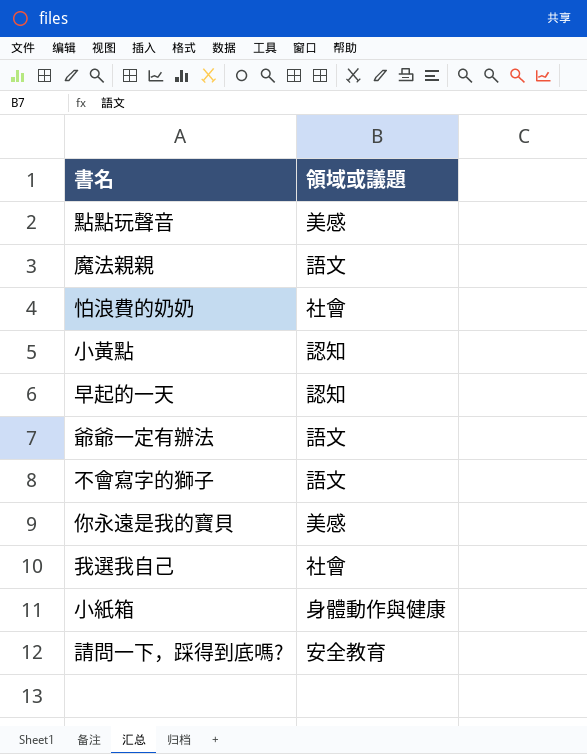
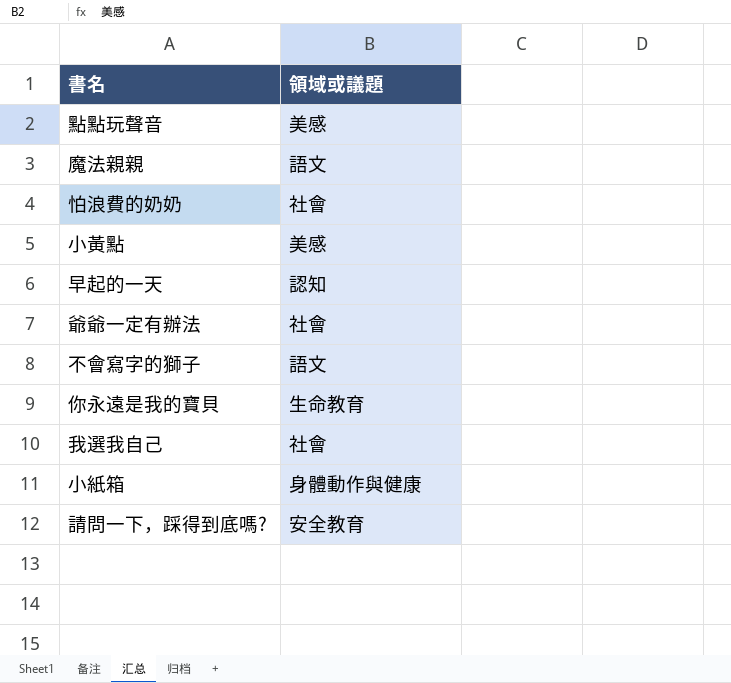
小黃點 | 領域或議題: 認知 -> 美感
爺爺一定有辦法 | 領域或議題: 語文 -> 社會
你永遠是我的寶貝 | 領域或議題: 美感 -> 生命教育

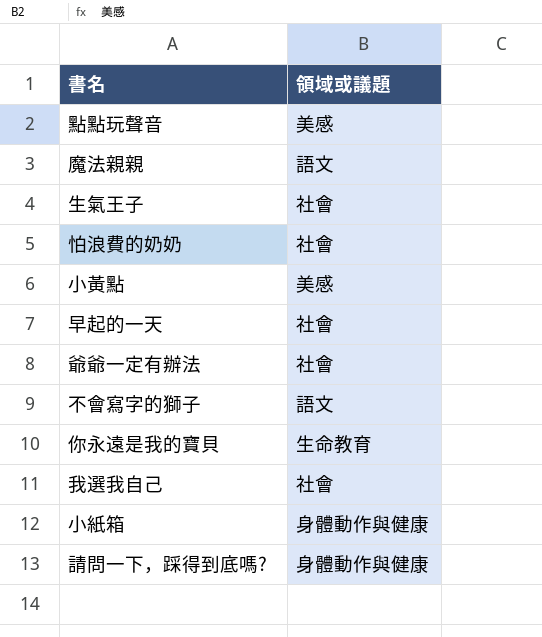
row 生氣王子: none -> 社會
早起的一天 | 領域或議題: 認知 -> 社會
請問一下，踩得到底嗎? | 領域或議題: 安全教育 -> 身體動作與健康

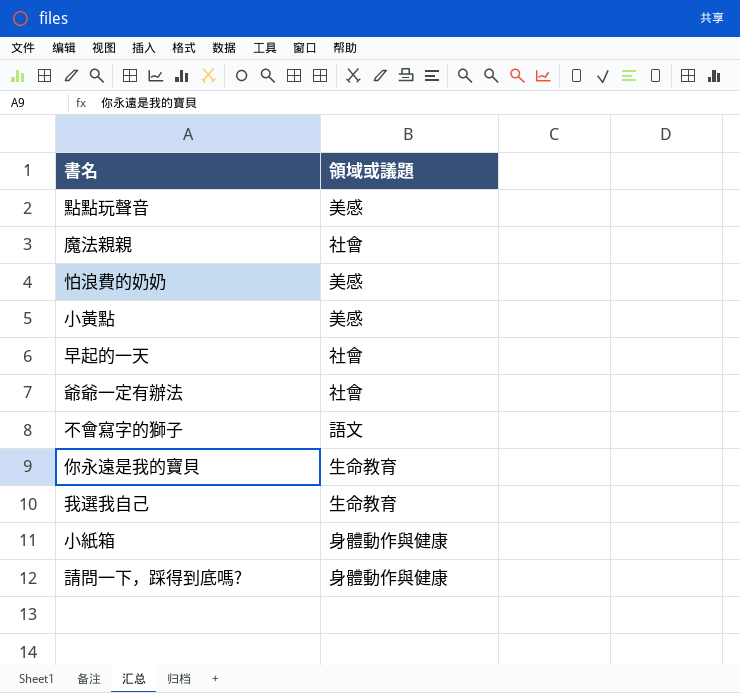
row 生氣王子: 社會 -> none
魔法親親 | 領域或議題: 語文 -> 社會
怕浪費的奶奶 | 領域或議題: 社會 -> 美感
我選我自己 | 領域或議題: 社會 -> 生命教育

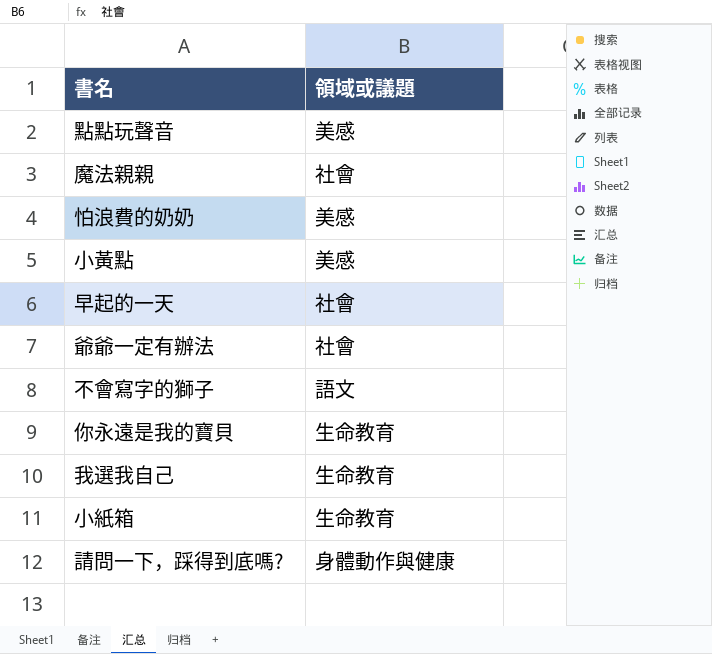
小紙箱 | 領域或議題: 身體動作與健康 -> 生命教育

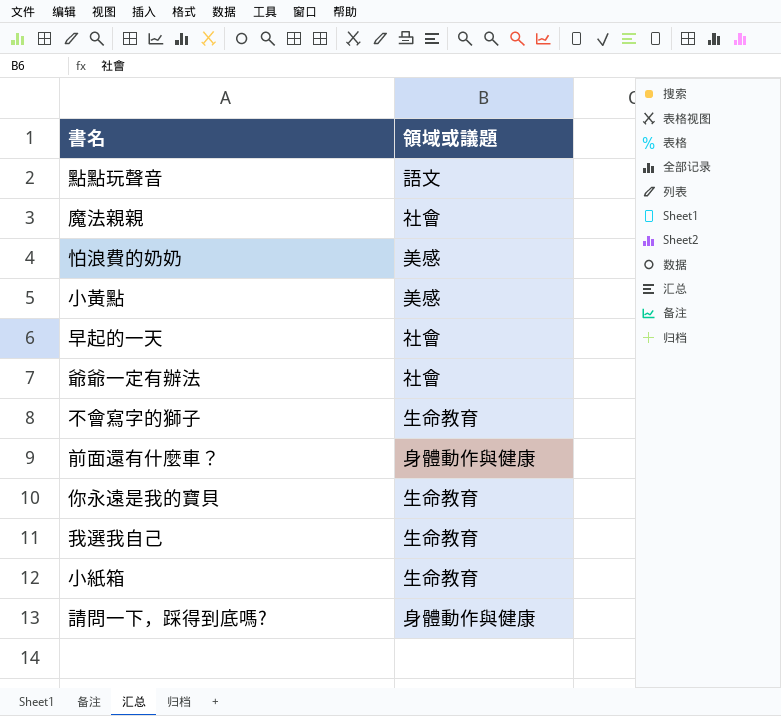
點點玩聲音 | 領域或議題: 美感 -> 語文
不會寫字的獅子 | 領域或議題: 語文 -> 生命教育
row 前面還有什麼車？: none -> 身體動作與健康

